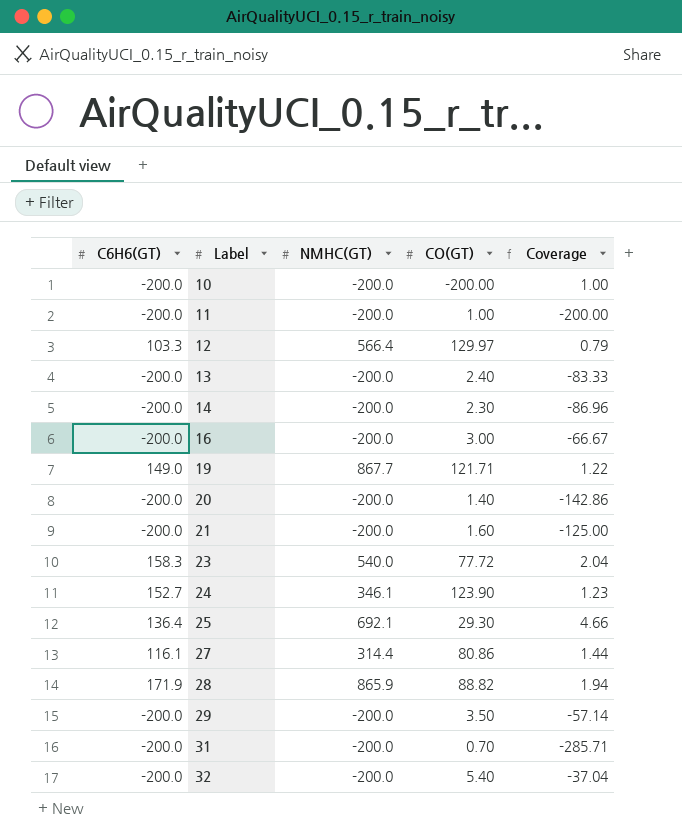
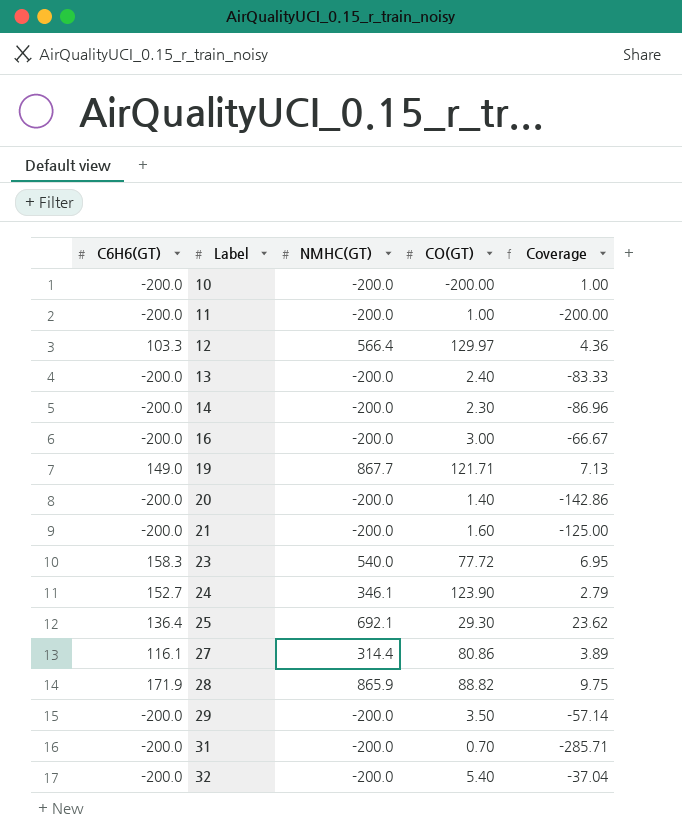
column Coverage | formula: [C6H6(GT)] / [CO(GT)] -> [NMHC(GT)] / [CO(GT)]

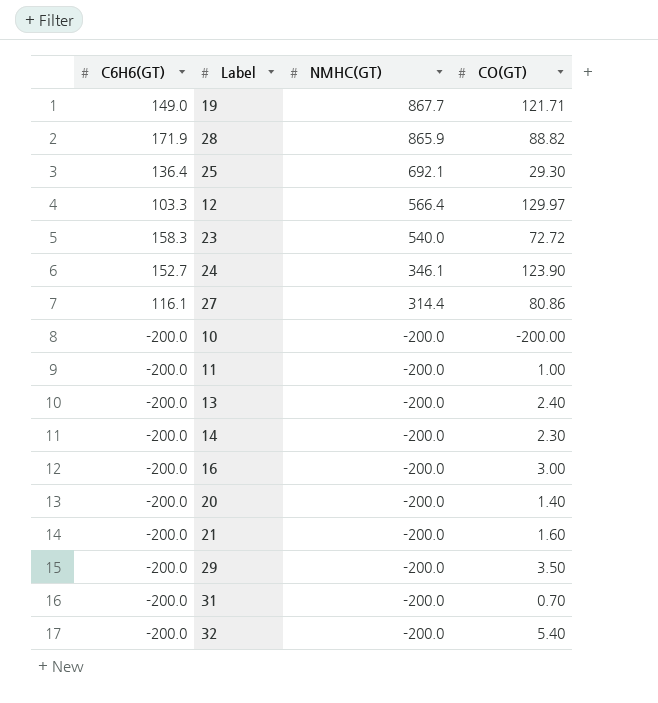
row order: Label ascending -> NMHC(GT) descending
column Coverage | formula: [NMHC(GT)] / [CO(GT)] -> none
23 | CO(GT): 77.72 -> 72.72

